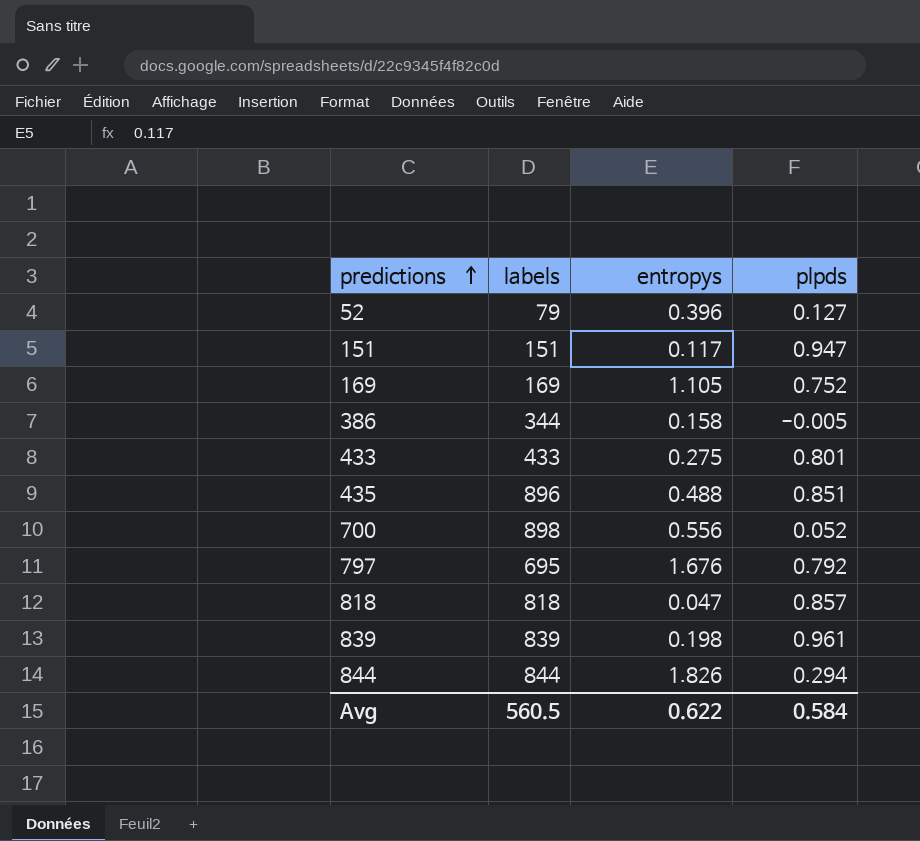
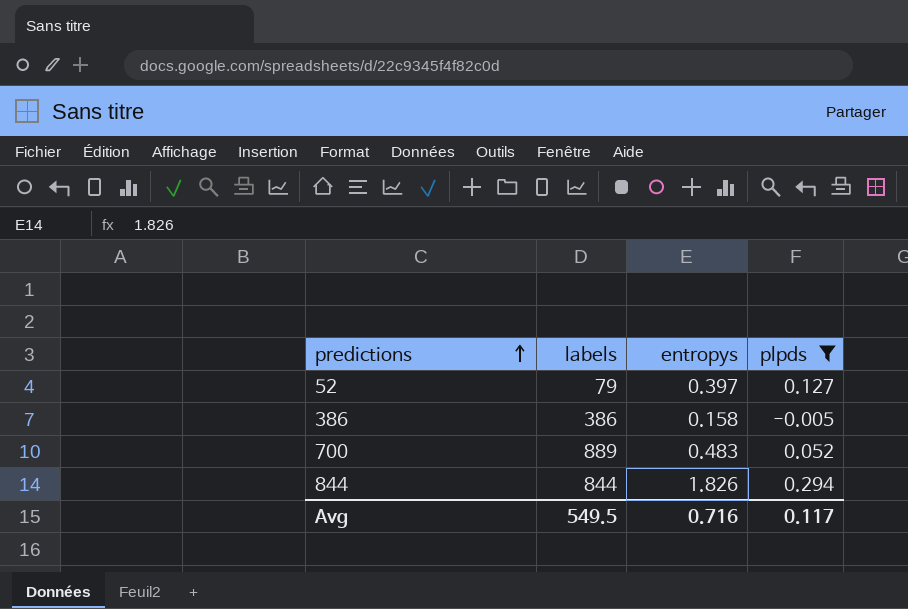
filter: none -> plpds <= 0.294
52 | entropys: 0.396 -> 0.397
386 | labels: 344 -> 386
700 | labels: 898 -> 889
700 | entropys: 0.556 -> 0.483
Avg | labels: 560.5 -> 549.5
Avg | entropys: 0.622 -> 0.716
Avg | plpds: 0.584 -> 0.117

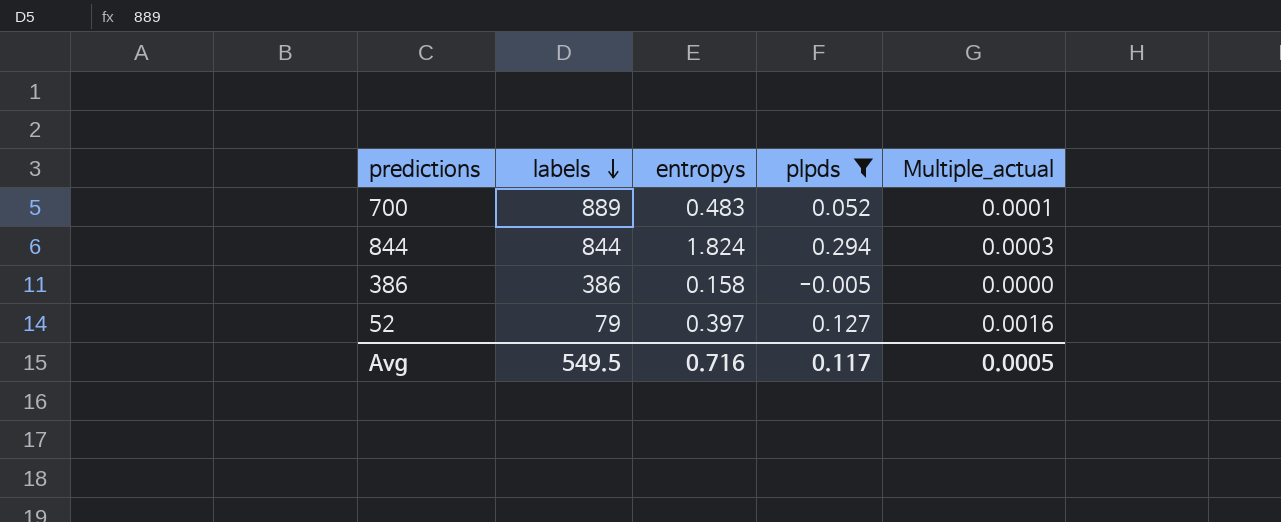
row order: predictions ascending -> labels descending
column Multiple_actual | formula: none -> [plpds] / [labels]
844 | entropys: 1.826 -> 1.824

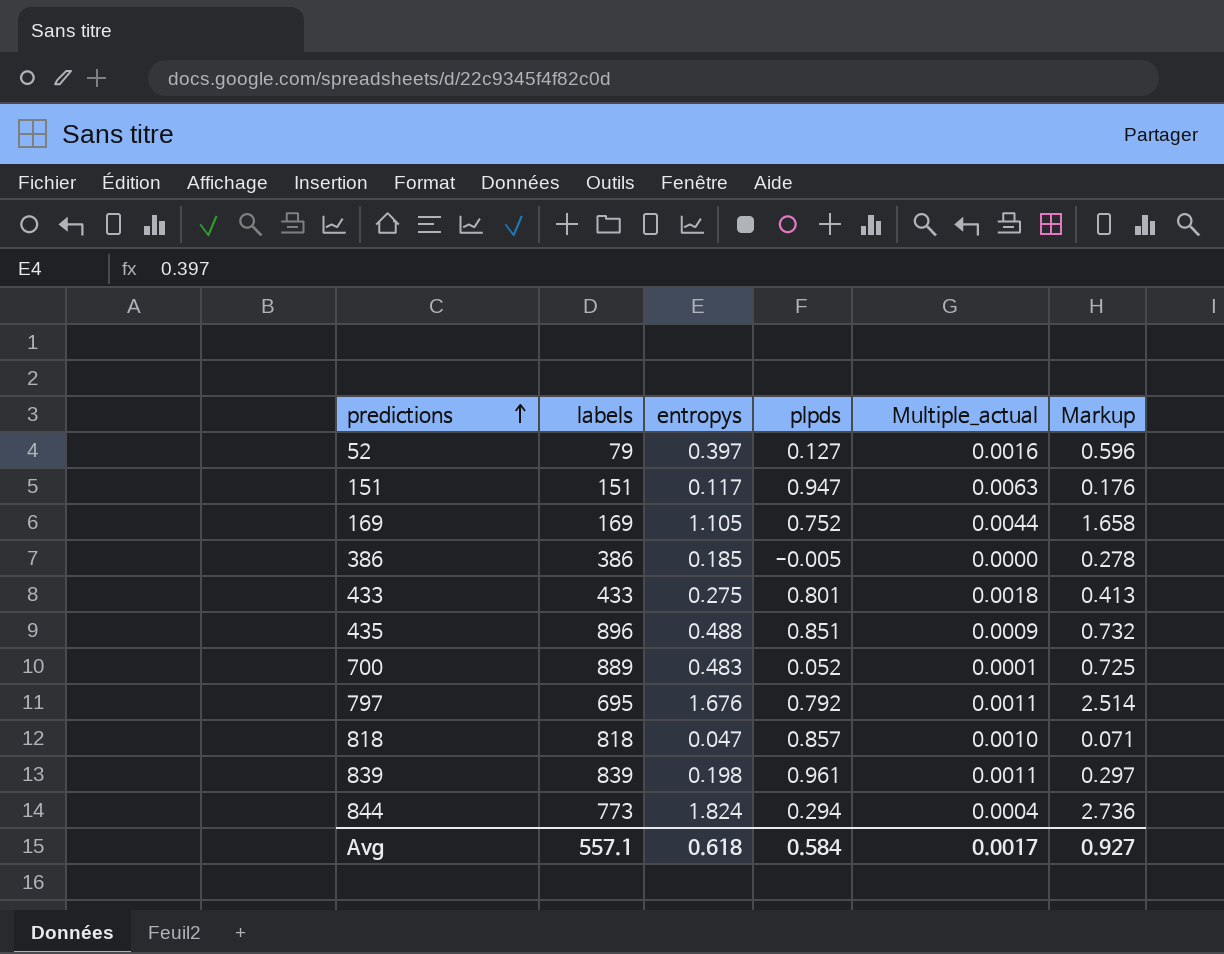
filter: plpds <= 0.294 -> none
row order: labels descending -> predictions ascending
column Markup | formula: none -> [entropys] * 1.5
386 | entropys: 0.158 -> 0.185
844 | labels: 844 -> 773
844 | Multiple_actual: 0.0003 -> 0.0004
Avg | labels: 549.5 -> 557.1
Avg | entropys: 0.716 -> 0.618
Avg | plpds: 0.117 -> 0.584
Avg | Multiple_actual: 0.0005 -> 0.0017

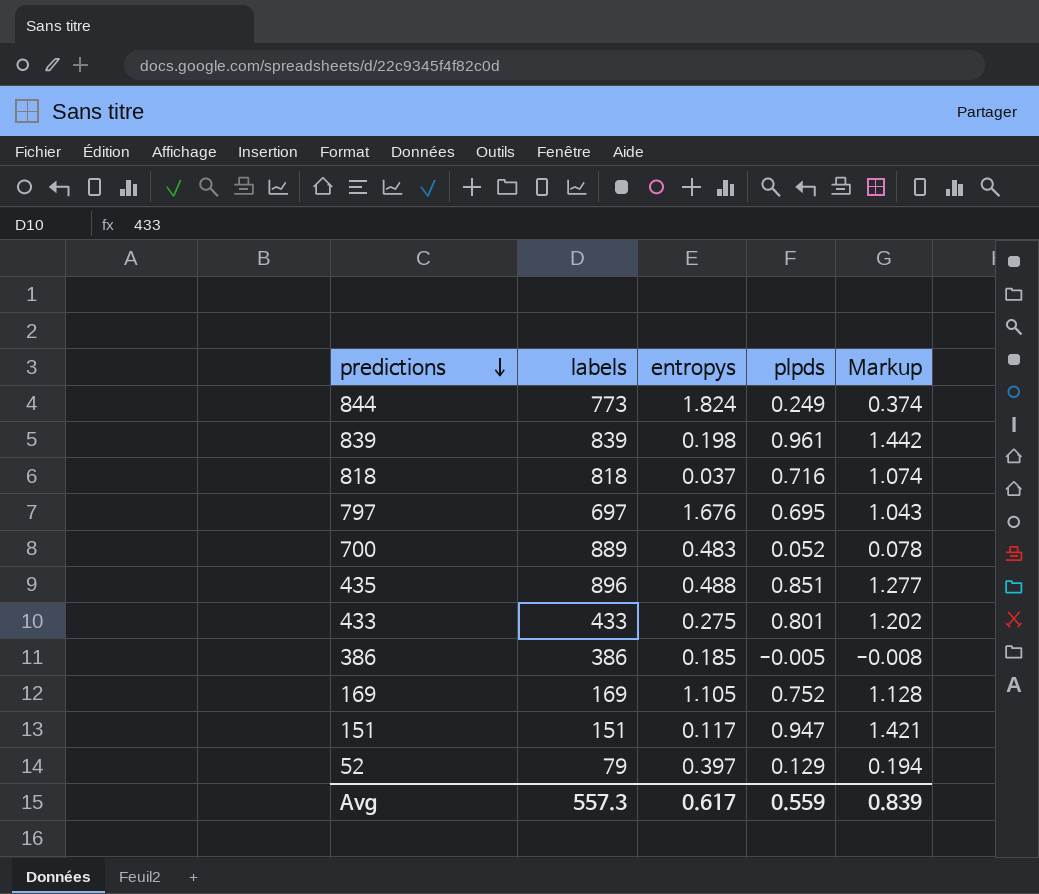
row order: predictions ascending -> predictions descending
column Multiple_actual | formula: [plpds] / [labels] -> none
column Markup | formula: [entropys] * 1.5 -> [plpds] * 1.5
844 | plpds: 0.294 -> 0.249
818 | entropys: 0.047 -> 0.037
818 | plpds: 0.857 -> 0.716
797 | labels: 695 -> 697
797 | plpds: 0.792 -> 0.695
52 | plpds: 0.127 -> 0.129
Avg | labels: 557.1 -> 557.3
Avg | entropys: 0.618 -> 0.617
Avg | plpds: 0.584 -> 0.559
Avg | Markup: 0.927 -> 0.839

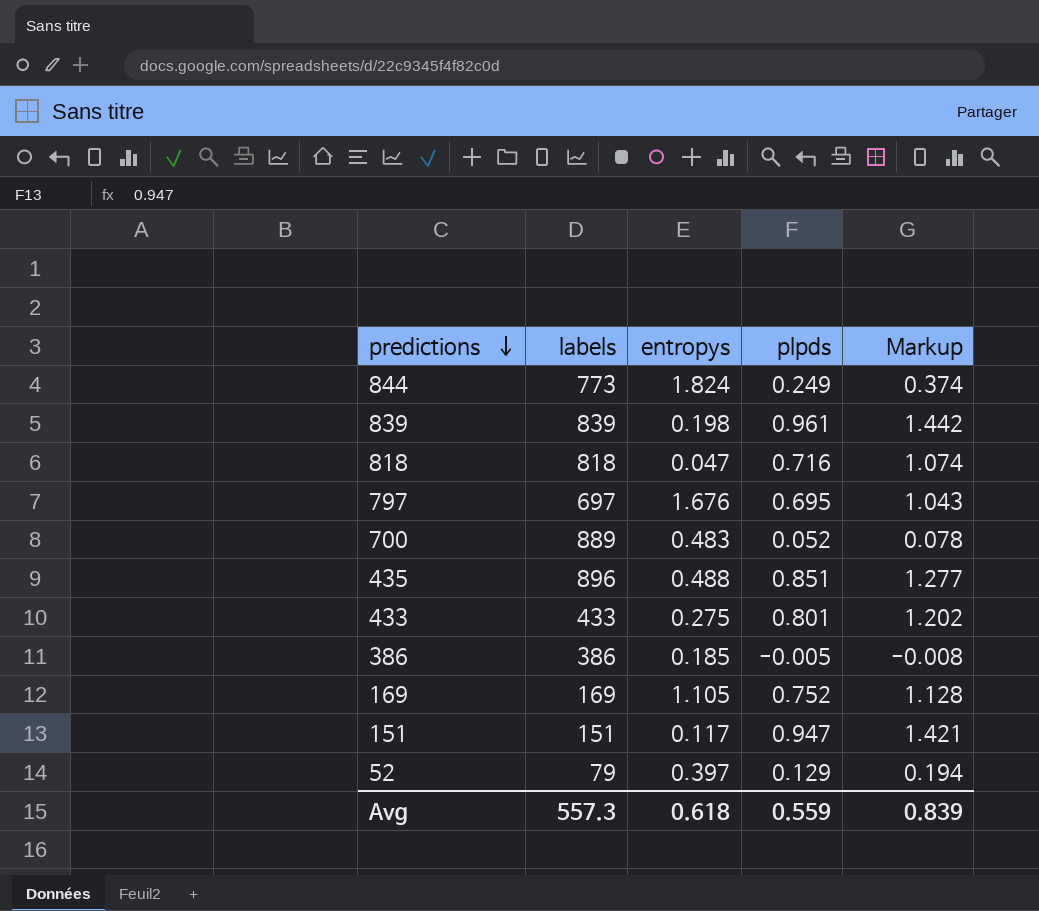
818 | entropys: 0.037 -> 0.047
Avg | entropys: 0.617 -> 0.618

